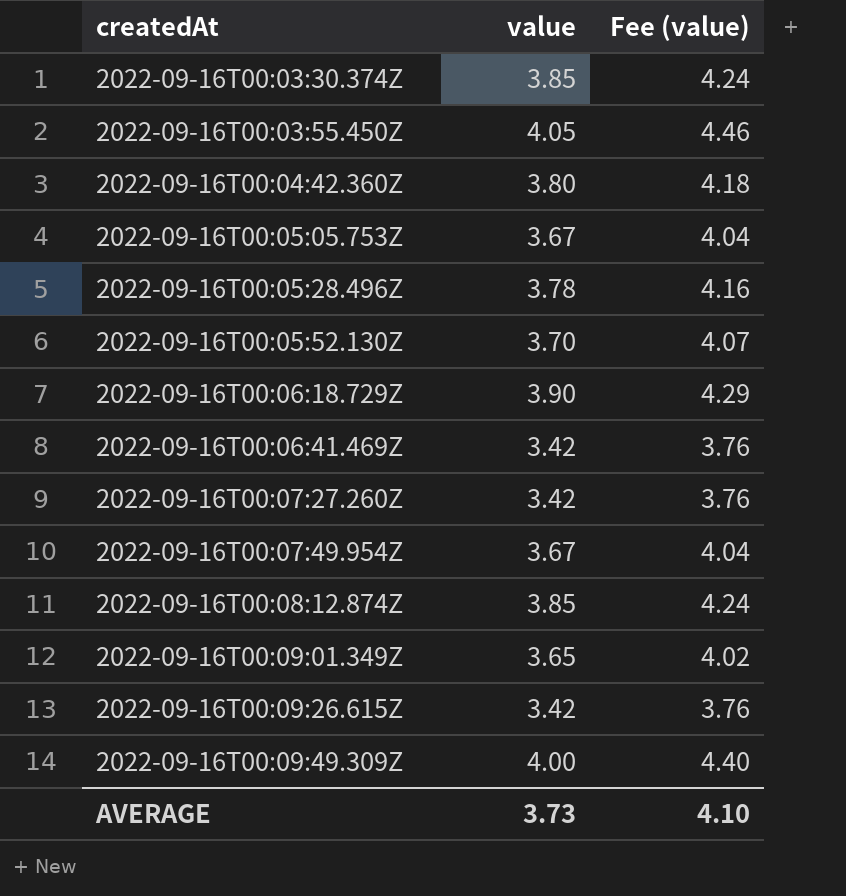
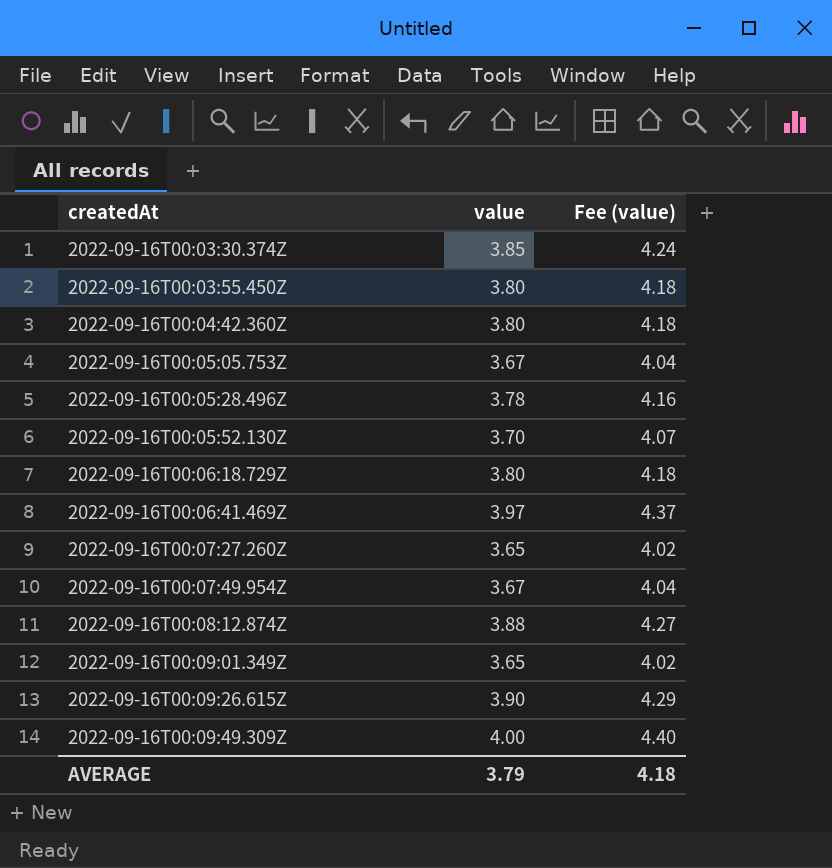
2022-09-16T00:03:55.450Z | value: 4.05 -> 3.80
2022-09-16T00:03:55.450Z | Fee (value): 4.46 -> 4.18
2022-09-16T00:06:18.729Z | value: 3.90 -> 3.80
2022-09-16T00:06:18.729Z | Fee (value): 4.29 -> 4.18
2022-09-16T00:06:41.469Z | value: 3.42 -> 3.97
2022-09-16T00:06:41.469Z | Fee (value): 3.76 -> 4.37
2022-09-16T00:07:27.260Z | value: 3.42 -> 3.65
2022-09-16T00:07:27.260Z | Fee (value): 3.76 -> 4.02
2022-09-16T00:08:12.874Z | value: 3.85 -> 3.88
2022-09-16T00:08:12.874Z | Fee (value): 4.24 -> 4.27
2022-09-16T00:09:26.615Z | value: 3.42 -> 3.90
2022-09-16T00:09:26.615Z | Fee (value): 3.76 -> 4.29
AVERAGE | value: 3.73 -> 3.79
AVERAGE | Fee (value): 4.10 -> 4.18

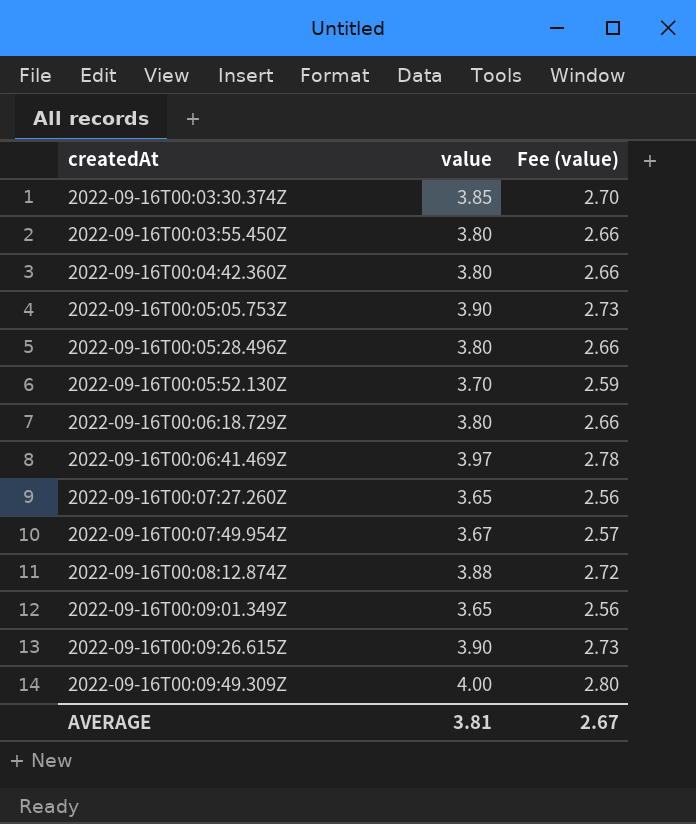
column Fee (value) | formula: [value] * 1.1 -> [value] * 0.7
2022-09-16T00:05:05.753Z | value: 3.67 -> 3.90
2022-09-16T00:05:28.496Z | value: 3.78 -> 3.80
AVERAGE | value: 3.79 -> 3.81
AVERAGE | Fee (value): 4.18 -> 2.67

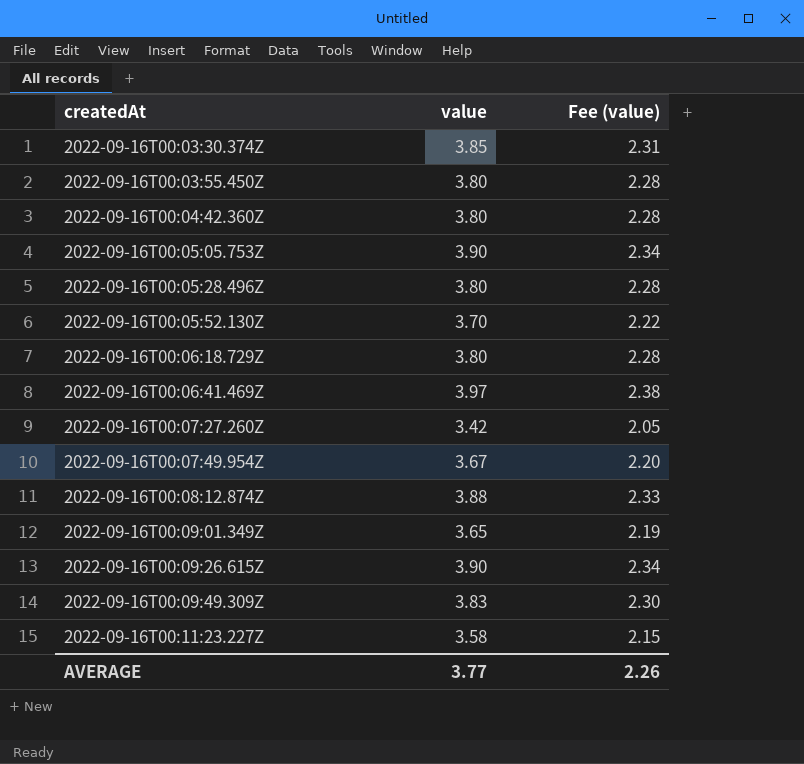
column Fee (value) | formula: [value] * 0.7 -> [value] * 0.6
2022-09-16T00:07:27.260Z | value: 3.65 -> 3.42
2022-09-16T00:09:49.309Z | value: 4.00 -> 3.83
row 2022-09-16T00:11:23.227Z: none -> 3.58 | 2.15
AVERAGE | value: 3.81 -> 3.77
AVERAGE | Fee (value): 2.67 -> 2.26

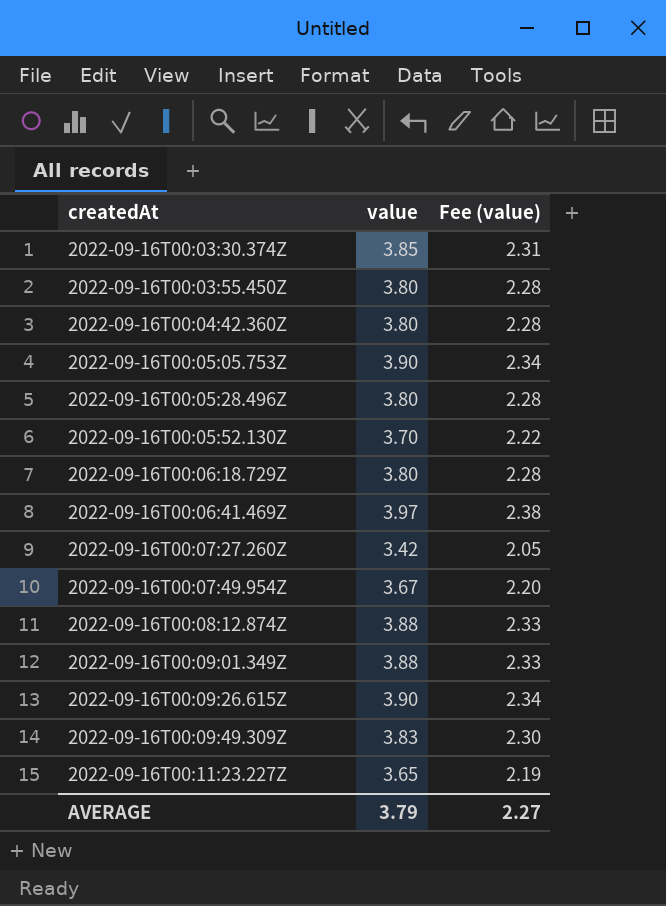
2022-09-16T00:09:01.349Z | value: 3.65 -> 3.88
2022-09-16T00:09:01.349Z | Fee (value): 2.19 -> 2.33
2022-09-16T00:11:23.227Z | value: 3.58 -> 3.65
2022-09-16T00:11:23.227Z | Fee (value): 2.15 -> 2.19
AVERAGE | value: 3.77 -> 3.79
AVERAGE | Fee (value): 2.26 -> 2.27

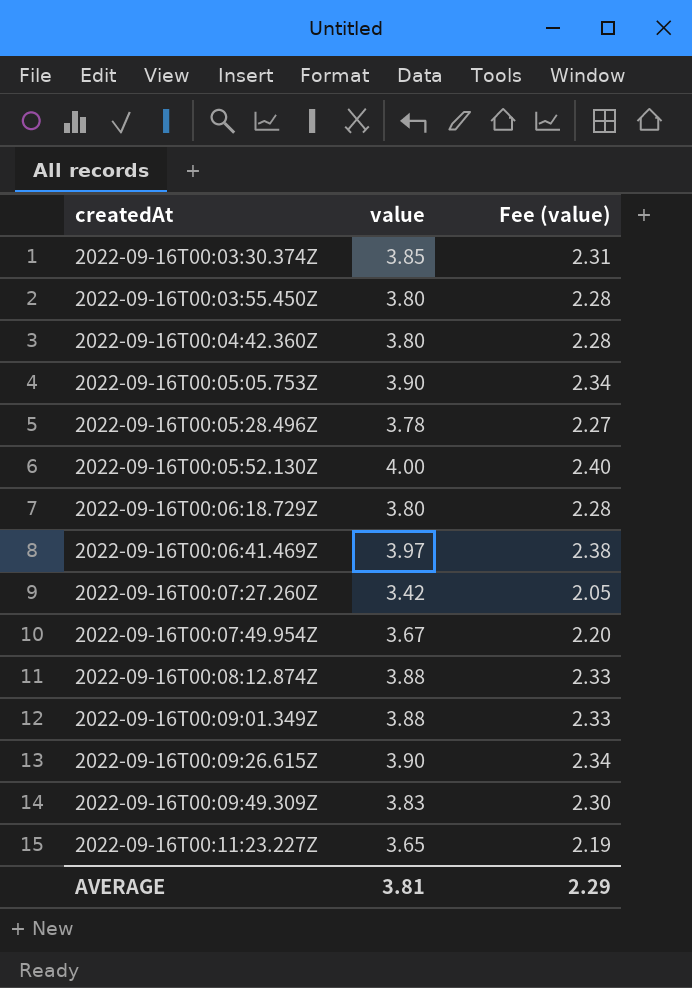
2022-09-16T00:05:28.496Z | value: 3.80 -> 3.78
2022-09-16T00:05:28.496Z | Fee (value): 2.28 -> 2.27
2022-09-16T00:05:52.130Z | value: 3.70 -> 4.00
2022-09-16T00:05:52.130Z | Fee (value): 2.22 -> 2.40
AVERAGE | value: 3.79 -> 3.81
AVERAGE | Fee (value): 2.27 -> 2.29

